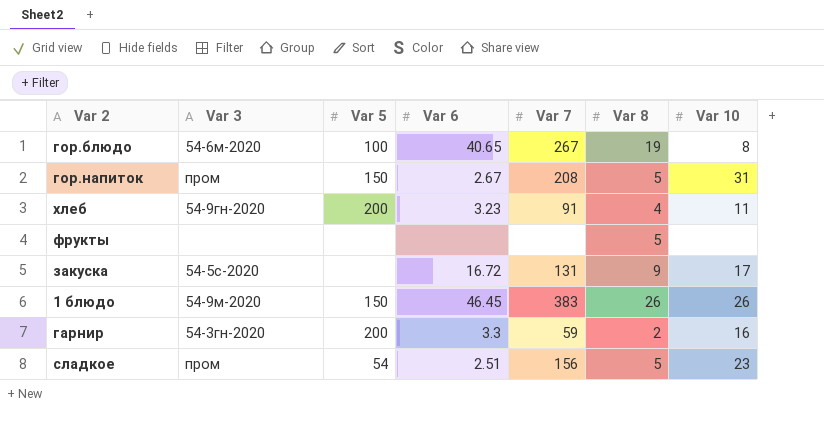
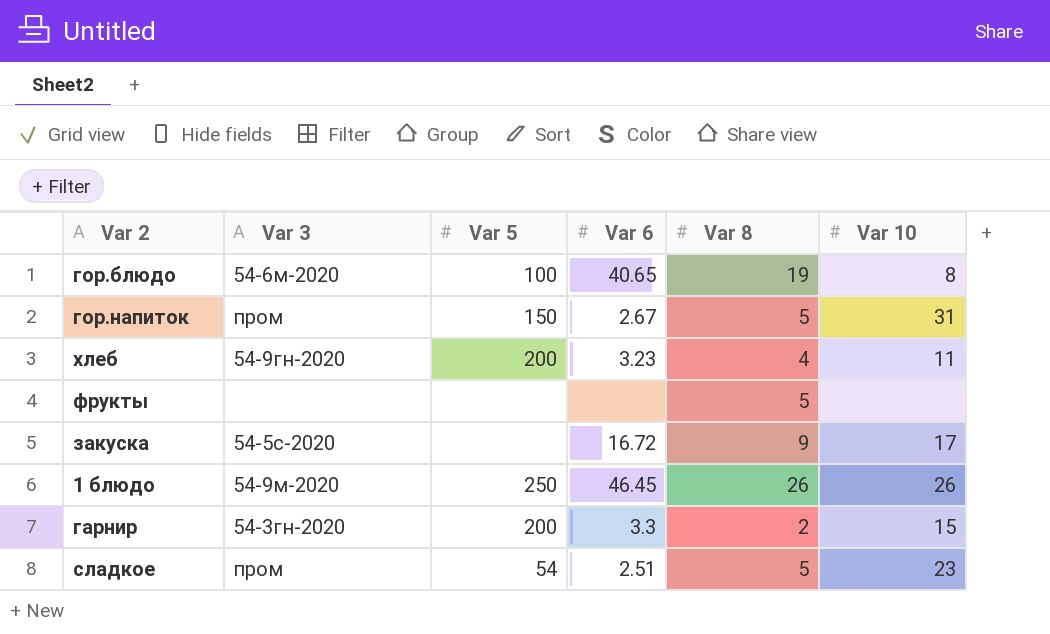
column Var 7 | position: 5 -> none
1 блюдо | Var 5: 150 -> 250
гарнир | Var 10: 16 -> 15

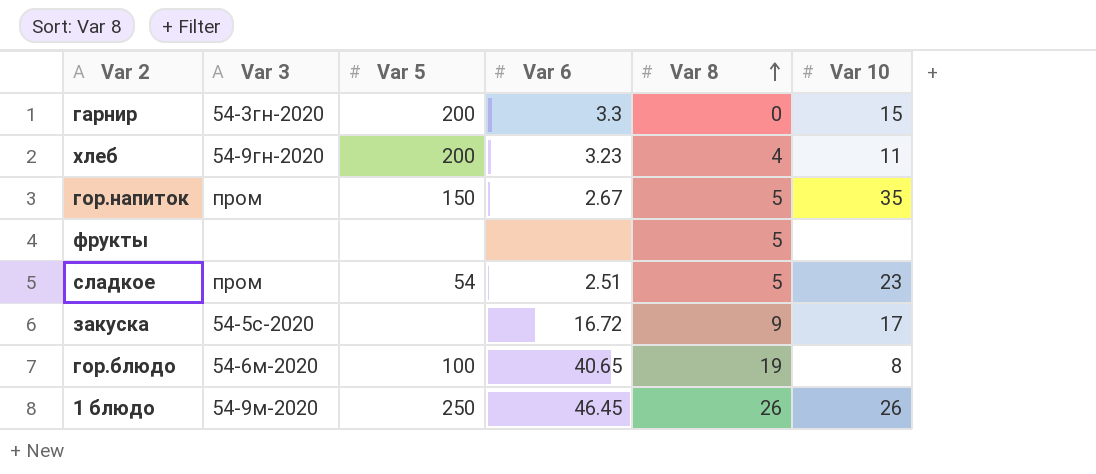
row order: none -> Var 8 ascending
гарнир | Var 8: 2 -> 0
гор.напиток | Var 10: 31 -> 35

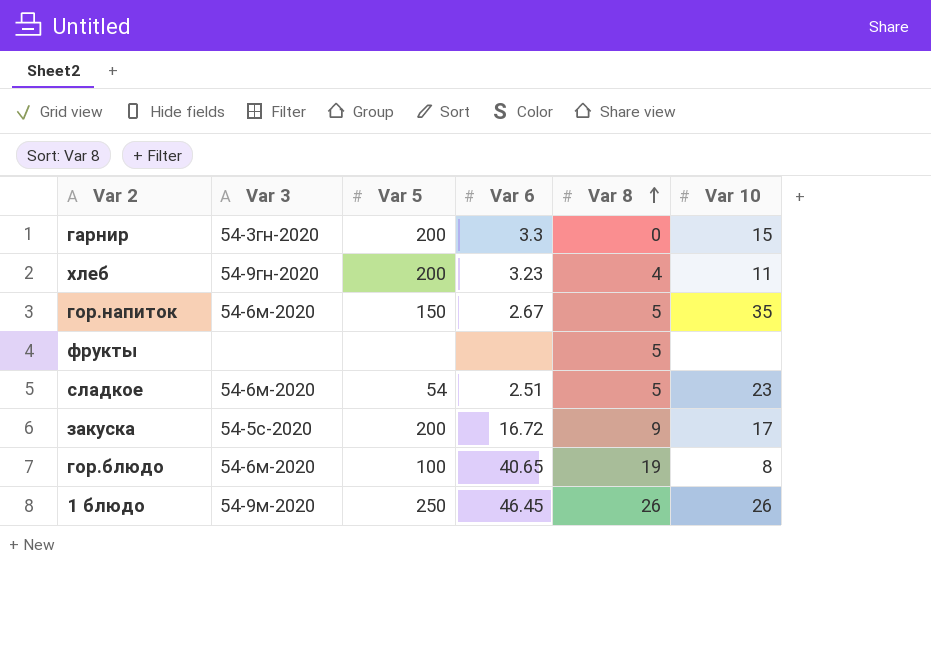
гор.напиток | Var 3: пром -> 54-6м-2020
сладкое | Var 3: пром -> 54-6м-2020
закуска | Var 5: none -> 200

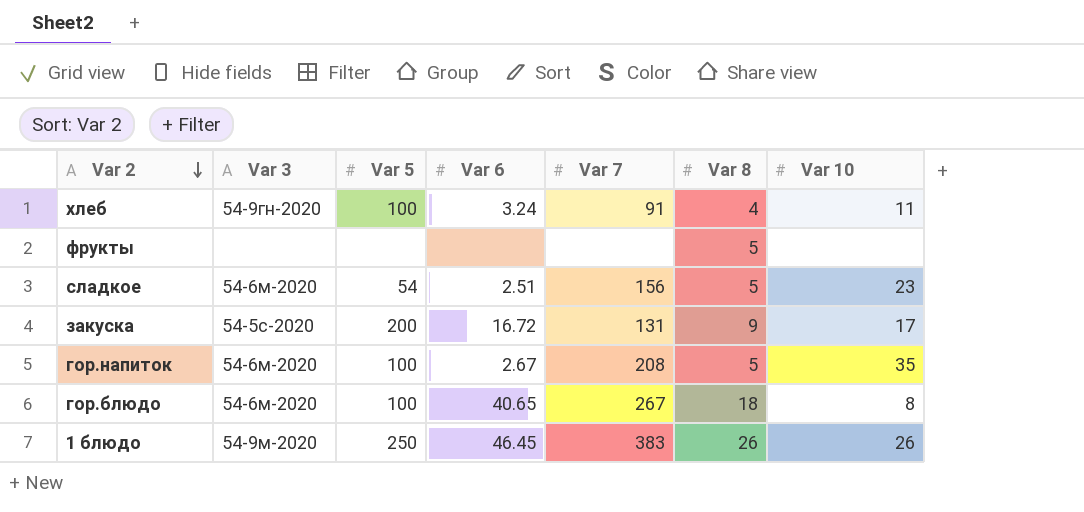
row order: Var 8 ascending -> Var 2 descending
column Var 7 | position: none -> 5
row гарнир: 54-3гн-2020 | 200 | 3.3 | 0 | 15 -> none
хлеб | Var 5: 200 -> 100
хлеб | Var 6: 3.23 -> 3.24
гор.напиток | Var 5: 150 -> 100
гор.блюдо | Var 8: 19 -> 18

